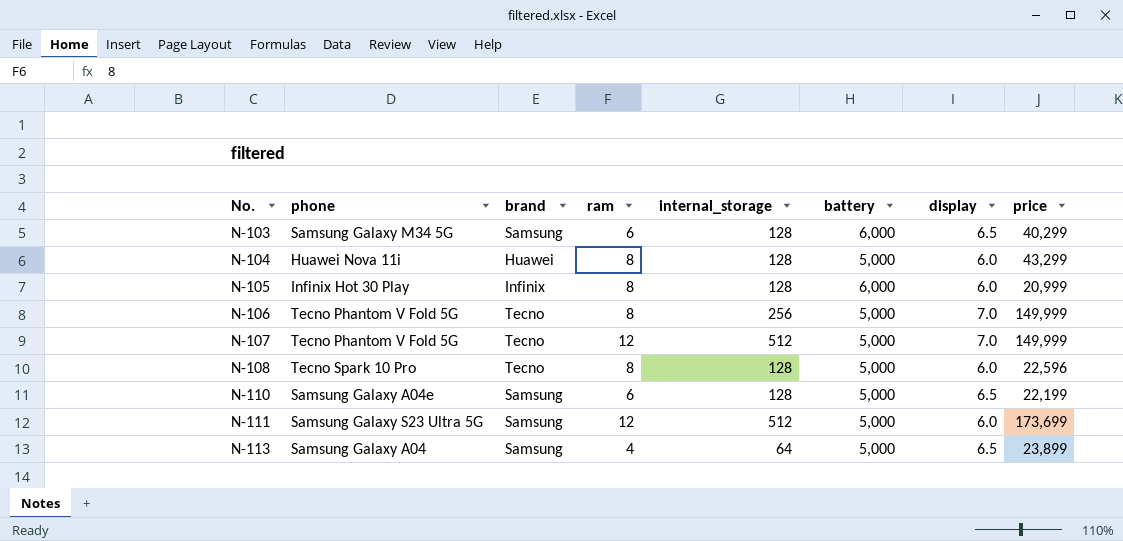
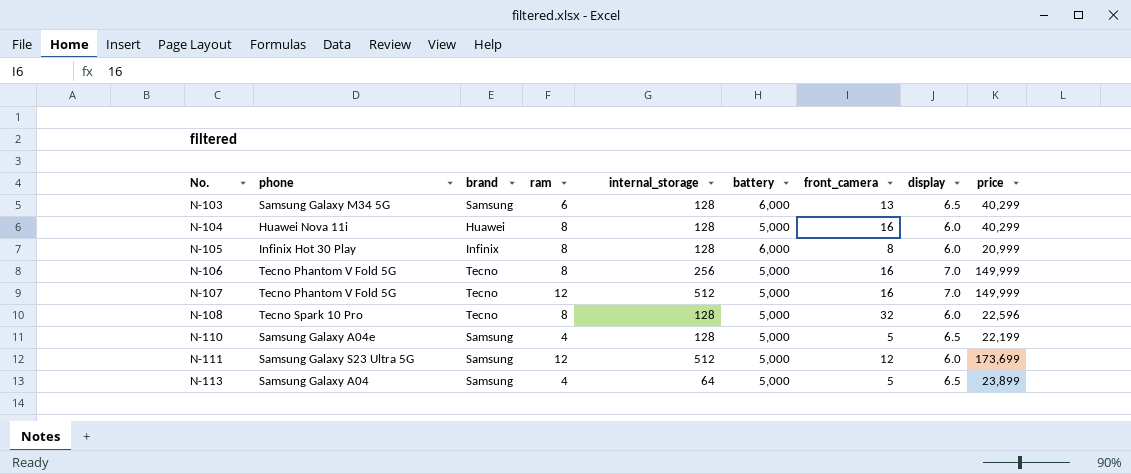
column front_camera | position: none -> 7
N-104 | price: 43,299 -> 40,299
N-110 | ram: 6 -> 4

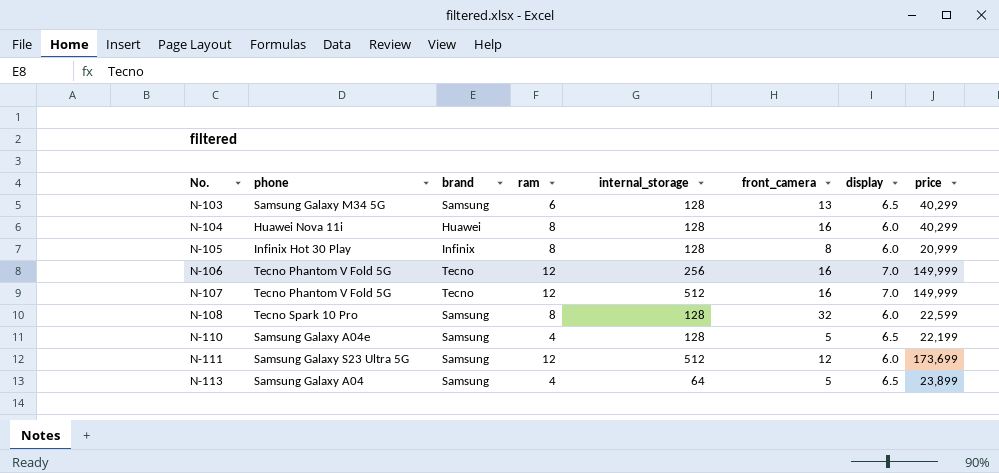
column battery | position: 6 -> none
N-106 | ram: 8 -> 12
N-108 | brand: Tecno -> Samsung
N-108 | price: 22,596 -> 22,599

